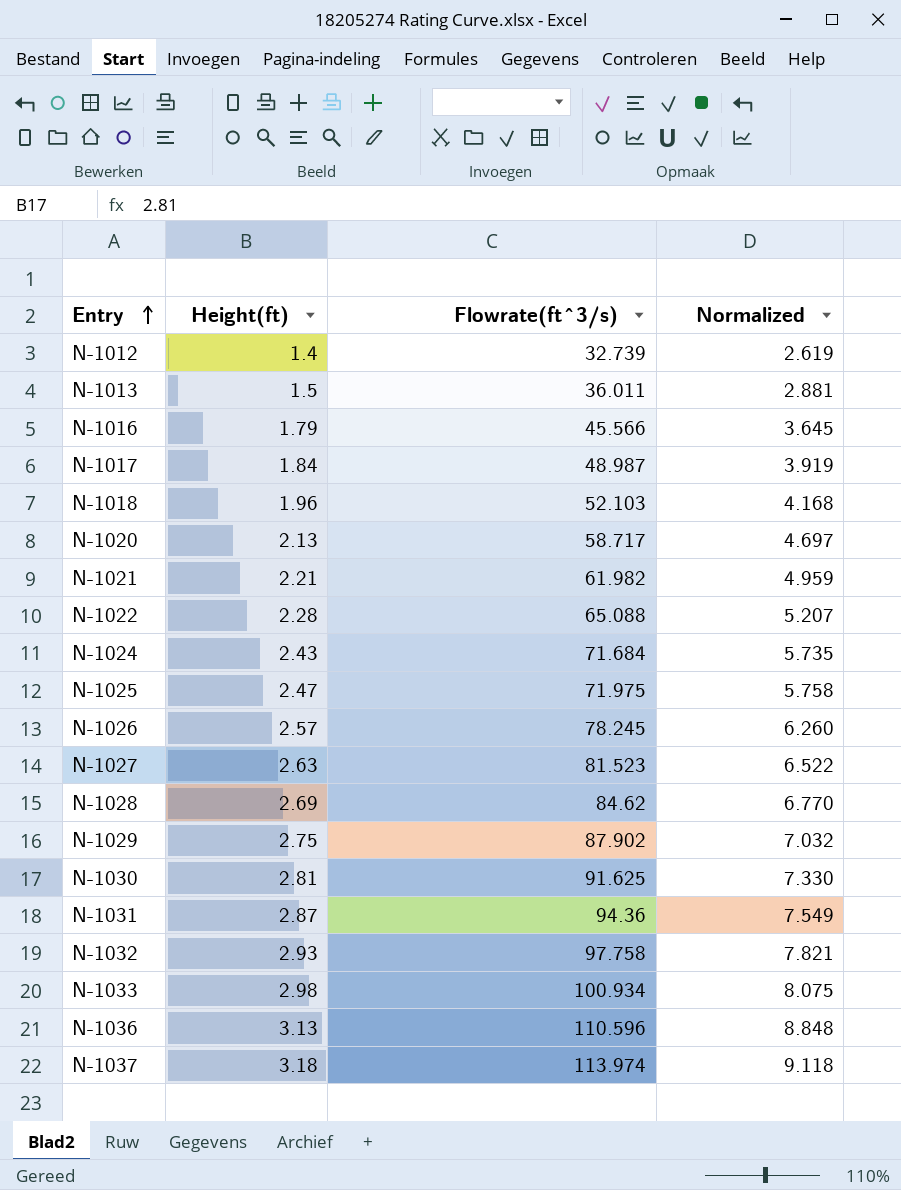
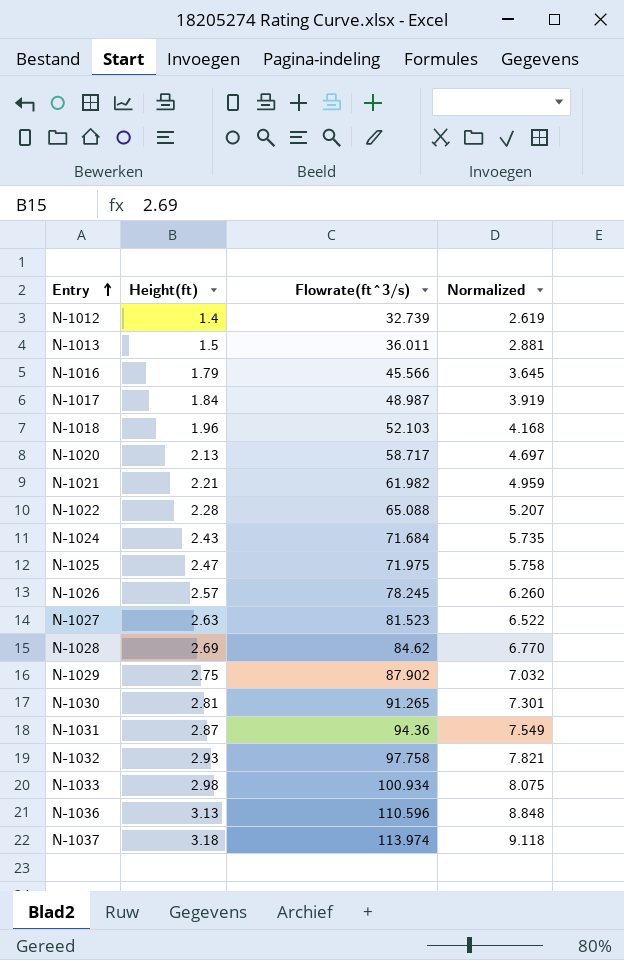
N-1030 | Flowrate(ft^3/s): 91.625 -> 91.265
N-1030 | Normalized: 7.330 -> 7.301

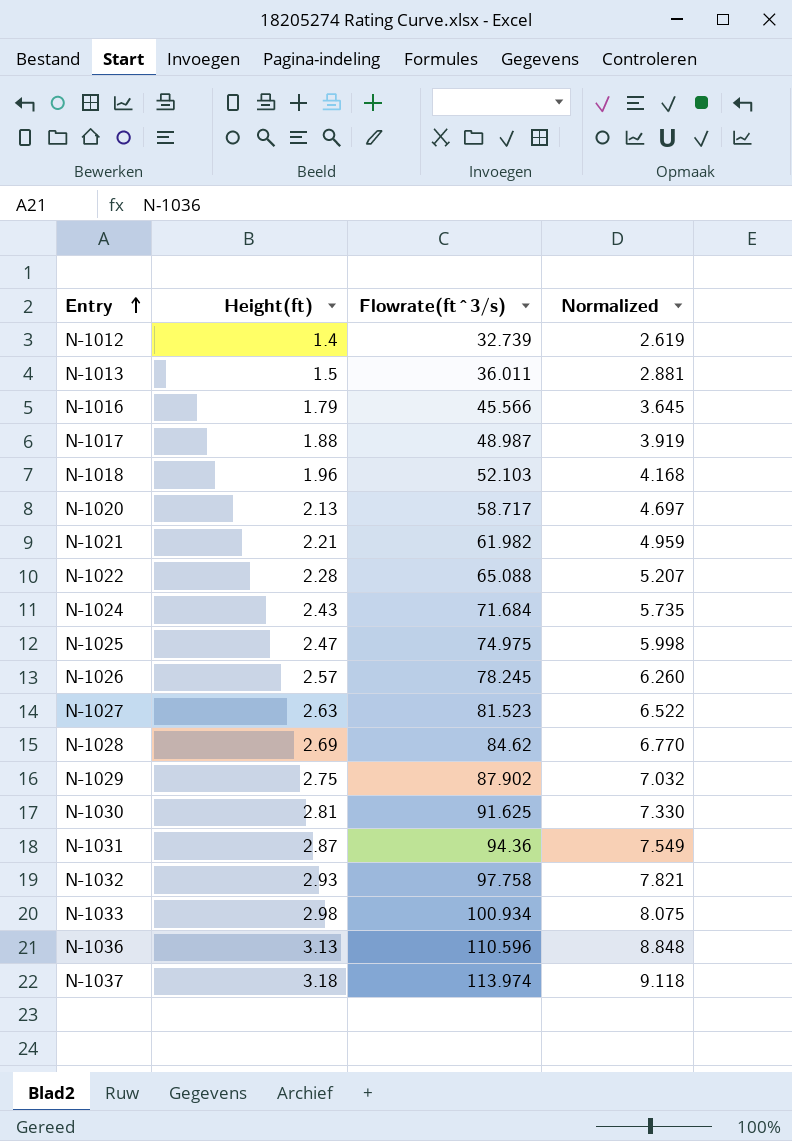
N-1017 | Height(ft): 1.84 -> 1.88
N-1025 | Flowrate(ft^3/s): 71.975 -> 74.975
N-1025 | Normalized: 5.758 -> 5.998
N-1030 | Flowrate(ft^3/s): 91.265 -> 91.625
N-1030 | Normalized: 7.301 -> 7.330

